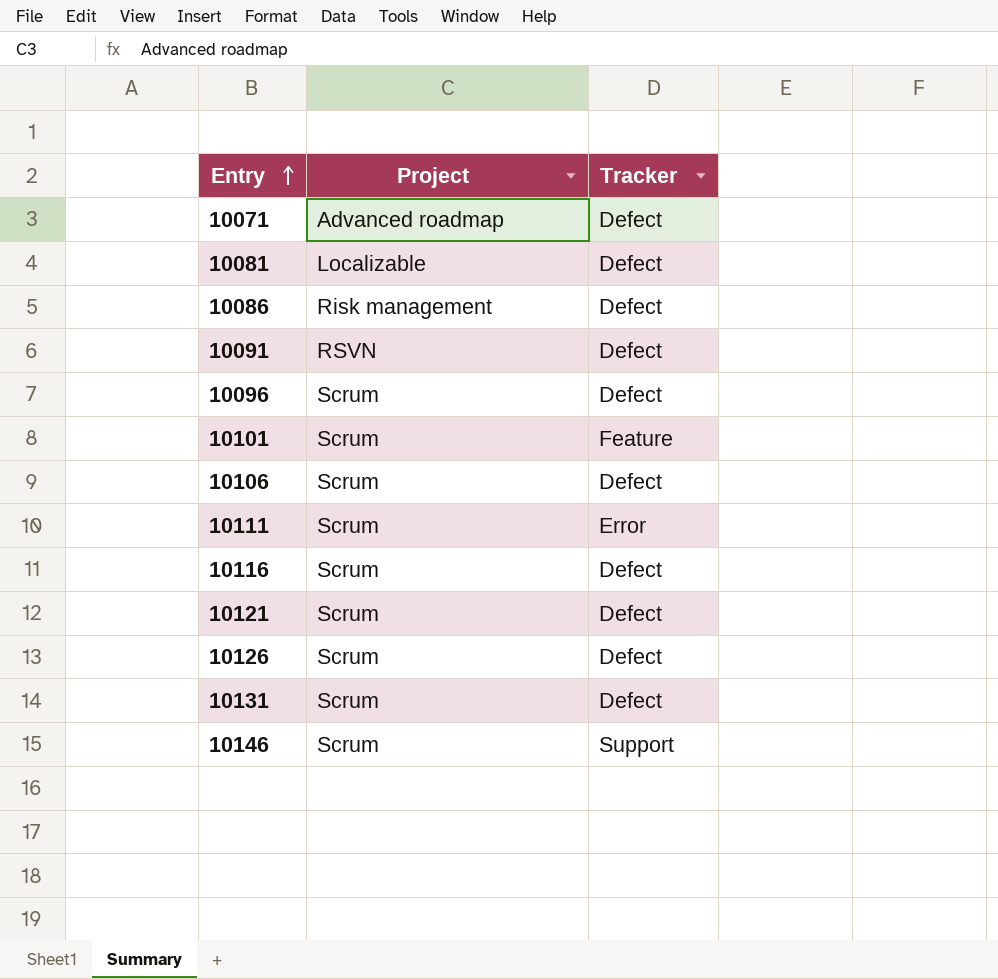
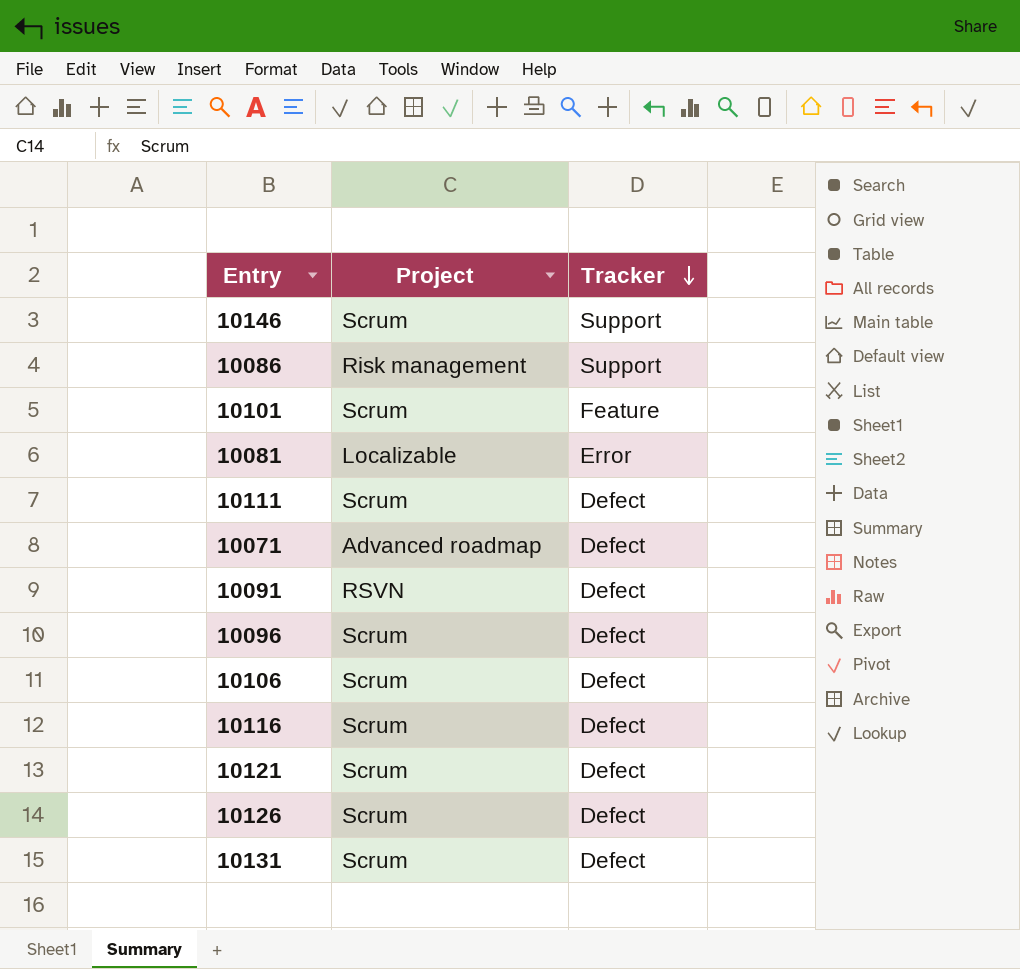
row order: Entry ascending -> Tracker descending
10086 | Tracker: Defect -> Support
10081 | Tracker: Defect -> Error
10111 | Tracker: Error -> Defect

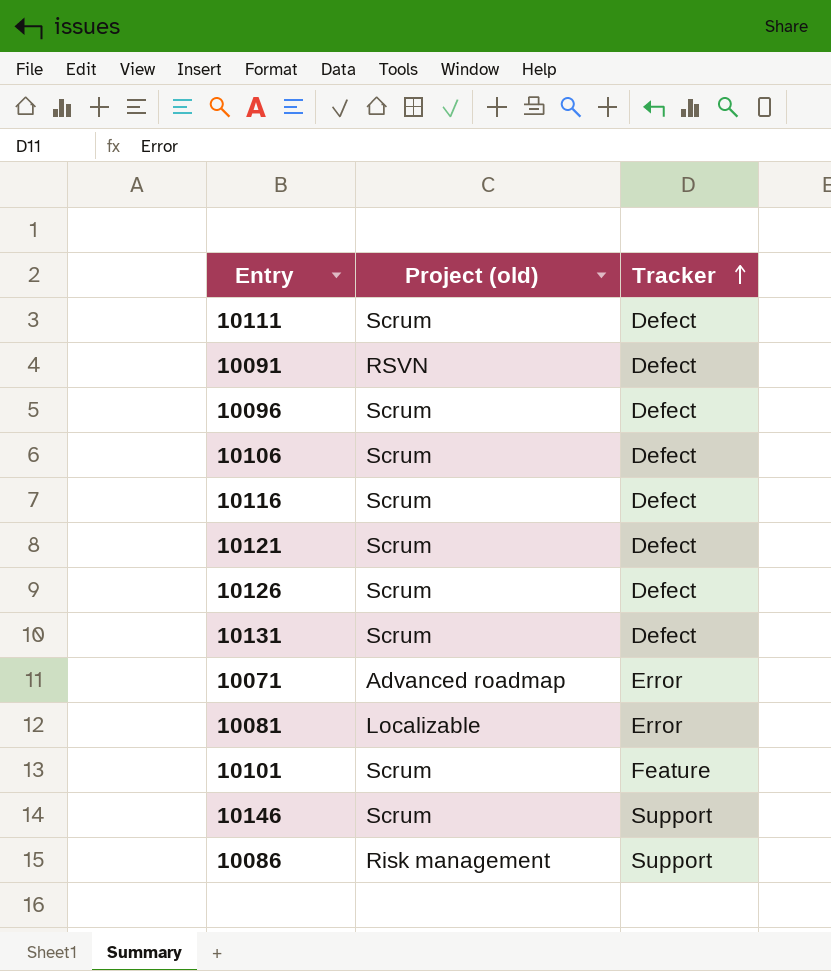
row order: Tracker descending -> Tracker ascending
column name: Project -> Project (old)
10071 | Tracker: Defect -> Error

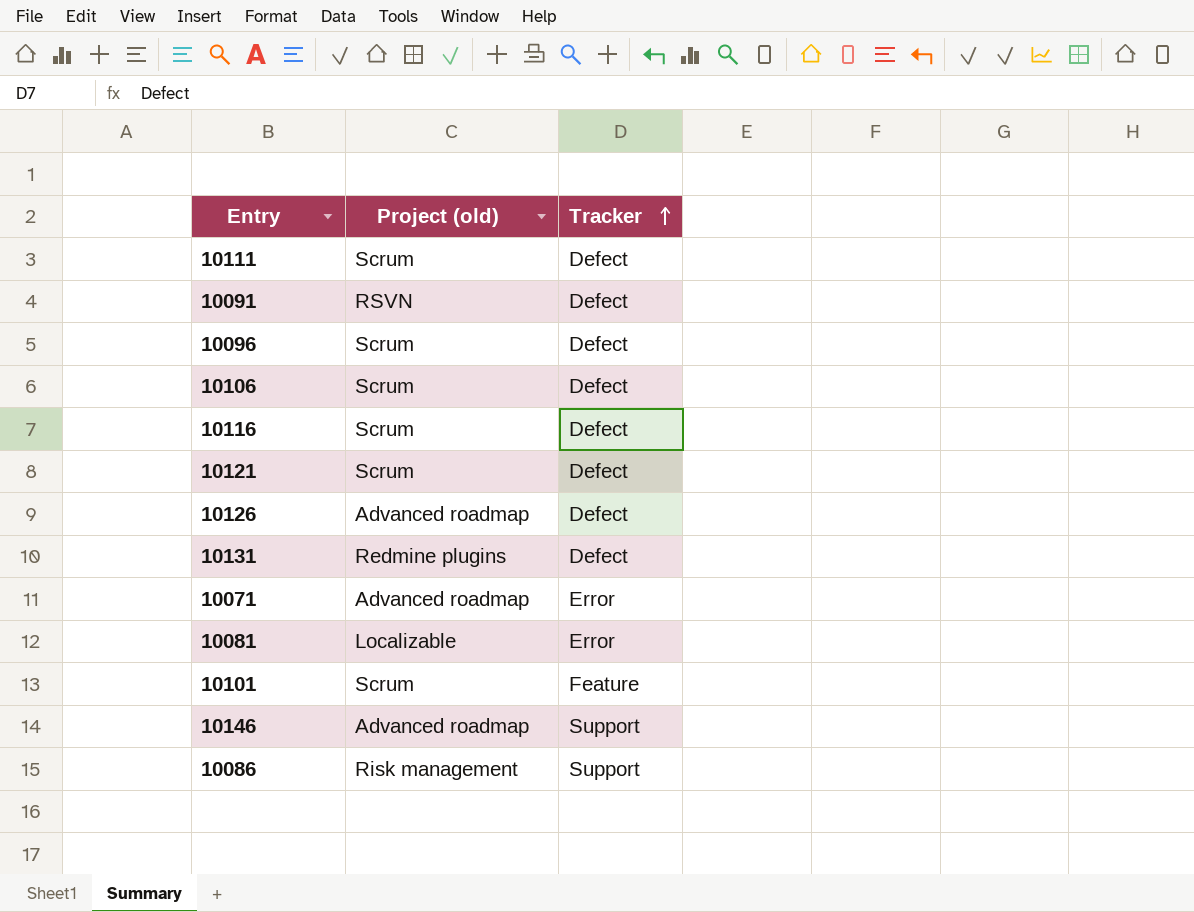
10126 | Project (old): Scrum -> Advanced roadmap
10131 | Project (old): Scrum -> Redmine plugins
10146 | Project (old): Scrum -> Advanced roadmap

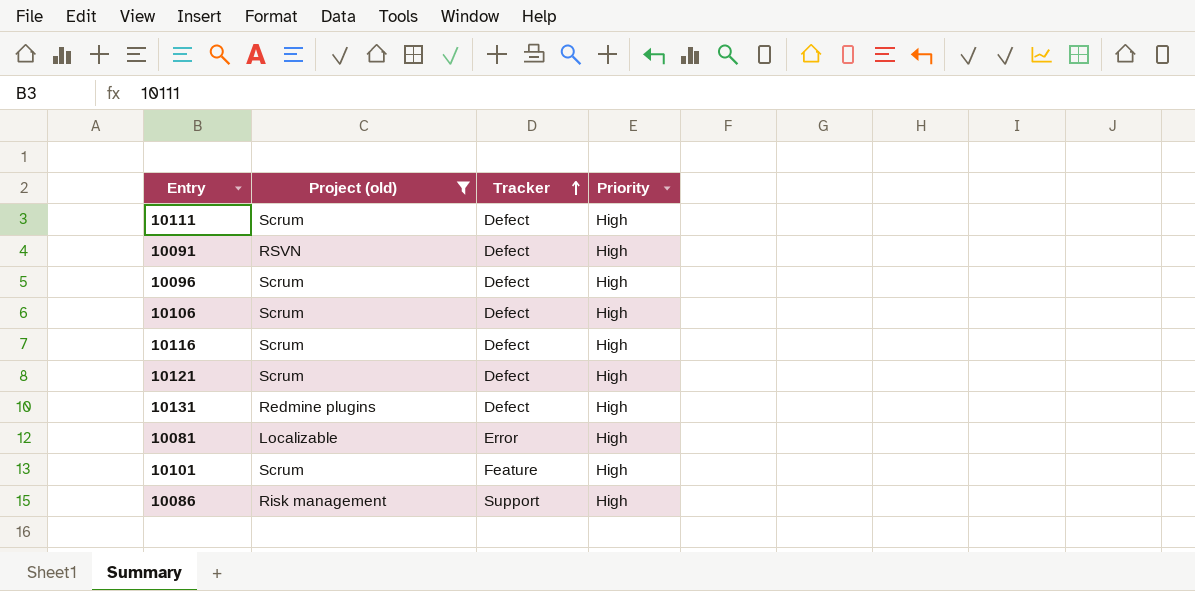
filter: none -> Project (old) != Advanced roadmap
column Priority | position: none -> 4

